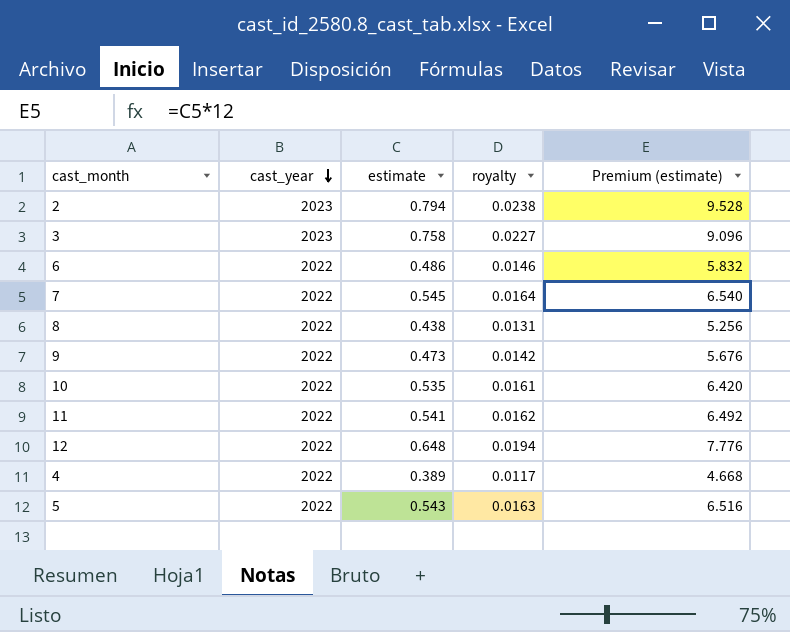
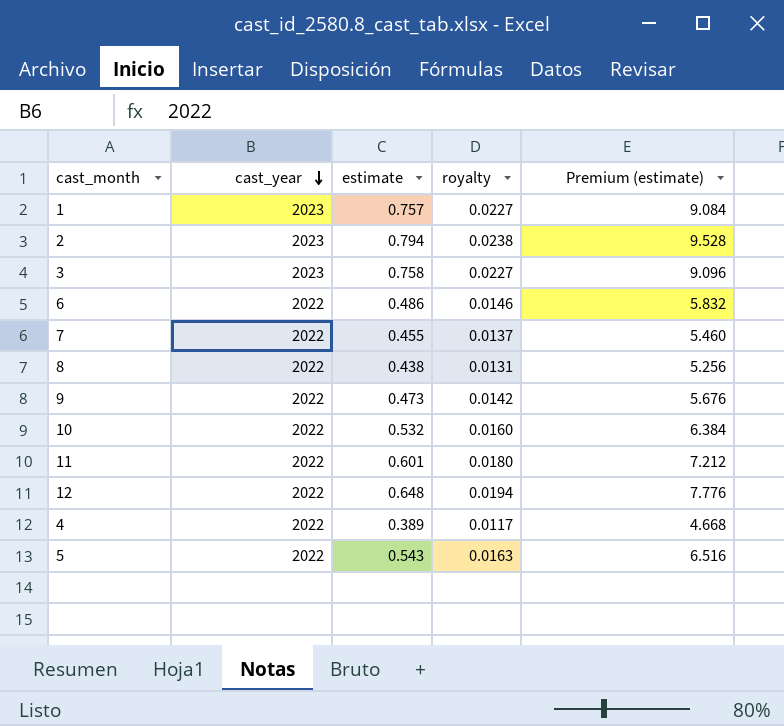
row 1: none -> 2023 | 0.757 | 0.0227 | 9.084
7 | estimate: 0.545 -> 0.455
7 | royalty: 0.0164 -> 0.0137
7 | Premium (estimate): 6.540 -> 5.460
10 | estimate: 0.535 -> 0.532
10 | royalty: 0.0161 -> 0.0160
10 | Premium (estimate): 6.420 -> 6.384
11 | estimate: 0.541 -> 0.601
11 | royalty: 0.0162 -> 0.0180
11 | Premium (estimate): 6.492 -> 7.212

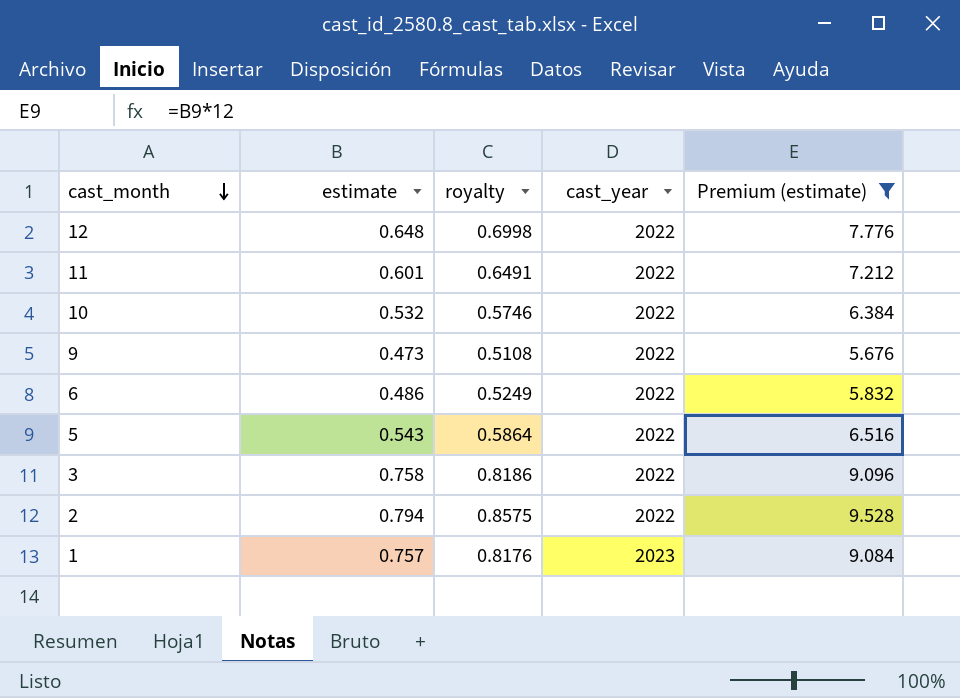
filter: none -> Premium (estimate) >= 5.676
row order: cast_year descending -> cast_month descending
column royalty | formula: [estimate] * 0.03 -> [estimate] * 1.08
column cast_year | position: 2 -> 4
3 | cast_year: 2023 -> 2022
2 | cast_year: 2023 -> 2022

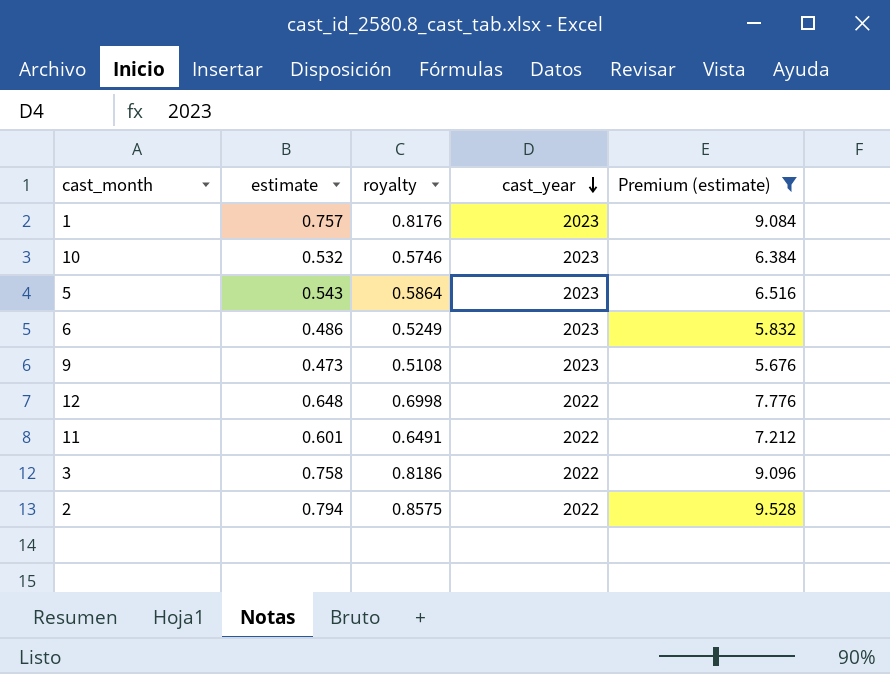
row order: cast_month descending -> cast_year descending
10 | cast_year: 2022 -> 2023
5 | cast_year: 2022 -> 2023
6 | cast_year: 2022 -> 2023
9 | cast_year: 2022 -> 2023

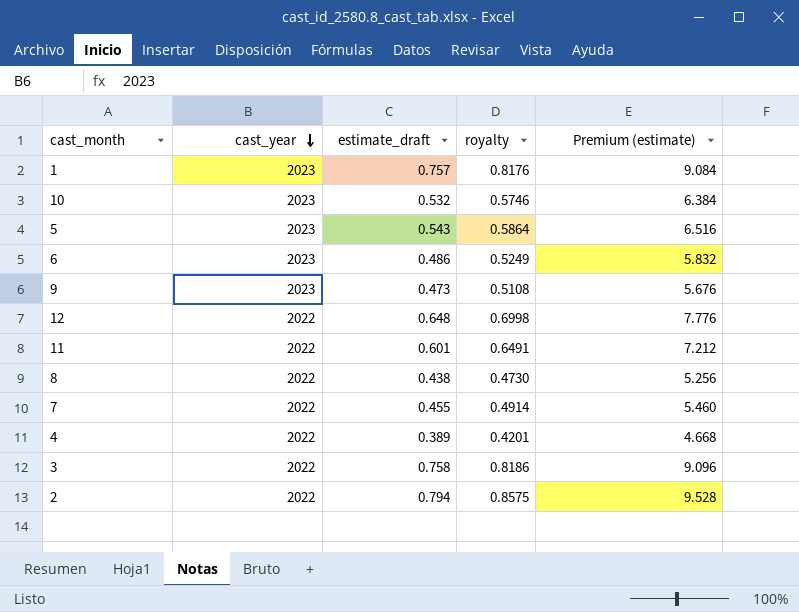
filter: Premium (estimate) >= 5.676 -> none
column cast_year | position: 4 -> 2
column name: estimate -> estimate_draft

